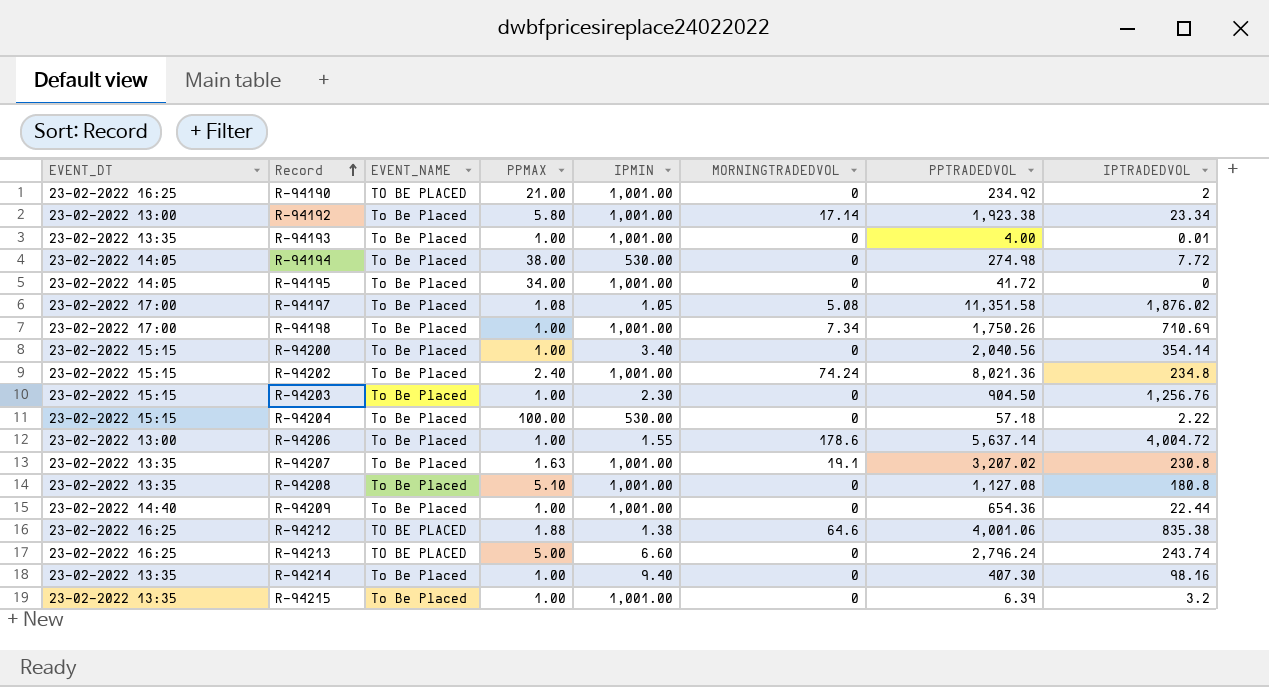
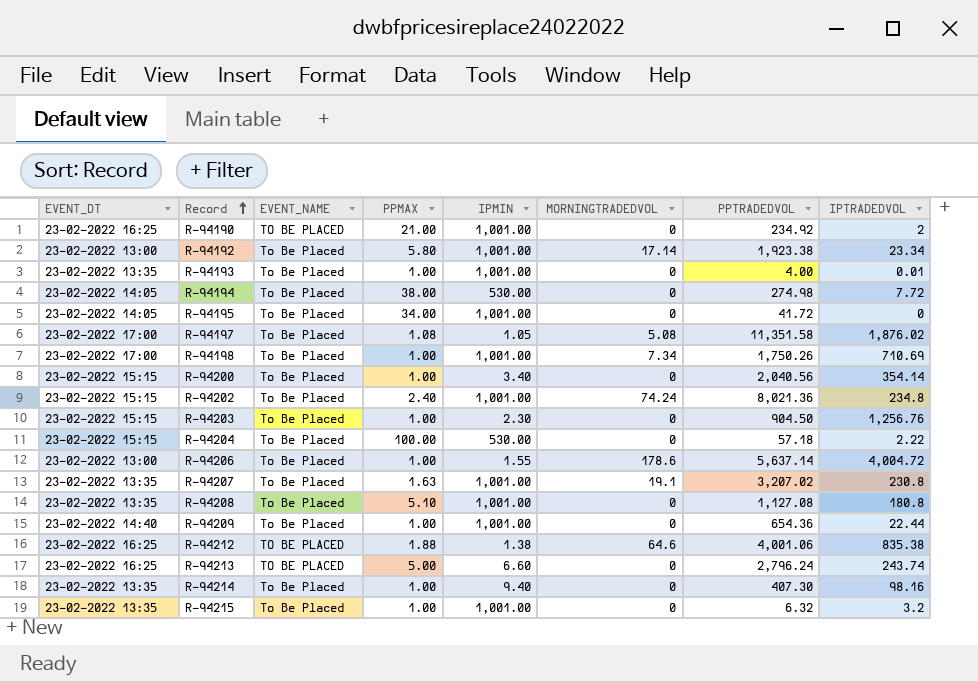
R-94215 | PPTRADEDVOL: 6.39 -> 6.32

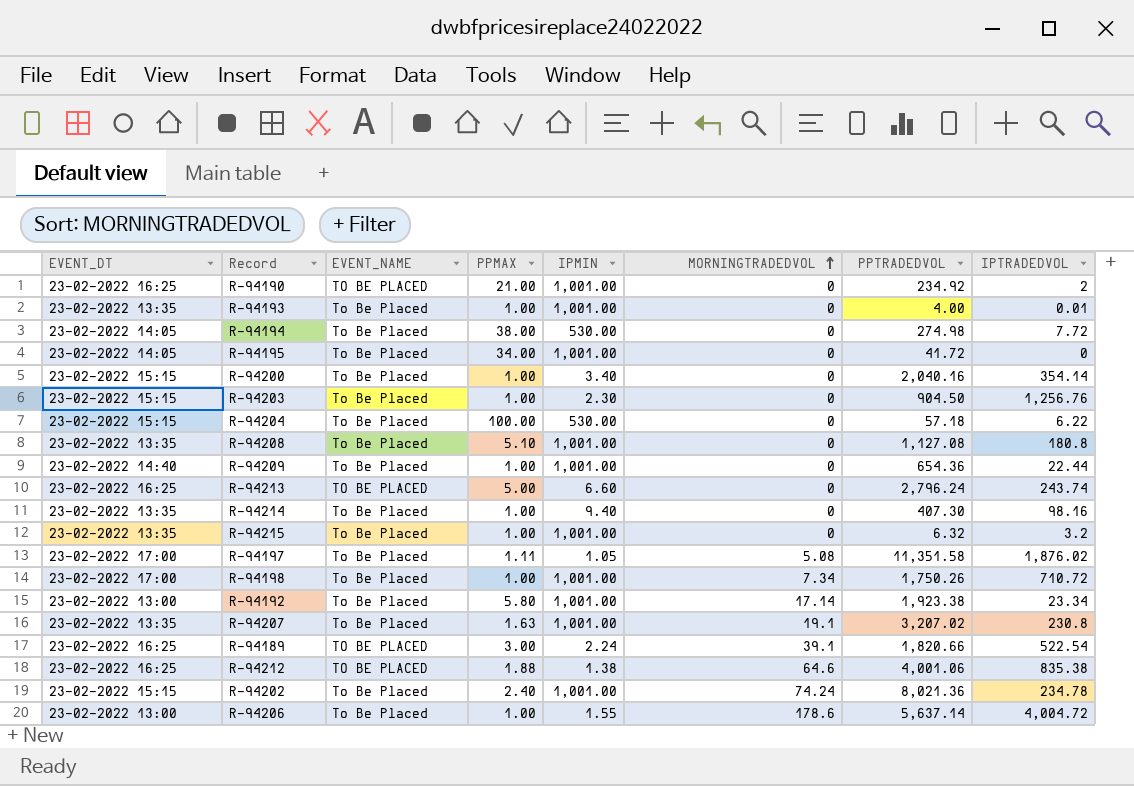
row order: Record ascending -> MORNINGTRADEDVOL ascending
R-94200 | PPTRADEDVOL: 2,040.56 -> 2,040.16
R-94204 | IPTRADEDVOL: 2.22 -> 6.22
R-94197 | PPMAX: 1.08 -> 1.11
R-94198 | IPTRADEDVOL: 710.69 -> 710.72
row R-94189: none -> 23-02-2022 16:25 | TO BE PLACED | 3.00 | 2.24 | 39.1 | 1,820.66 | 522.54
R-94202 | IPTRADEDVOL: 234.8 -> 234.78

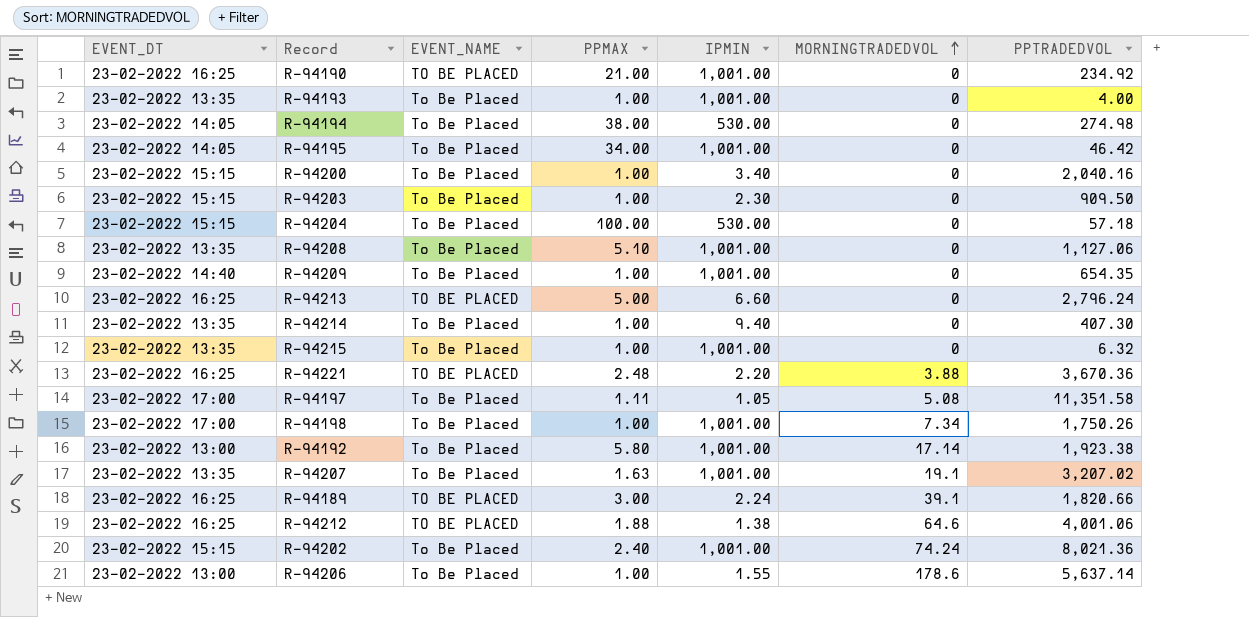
column IPTRADEDVOL | position: 8 -> none
R-94195 | PPTRADEDVOL: 41.72 -> 46.42
R-94203 | PPTRADEDVOL: 904.50 -> 909.50
R-94208 | PPTRADEDVOL: 1,127.08 -> 1,127.06
R-94209 | PPTRADEDVOL: 654.36 -> 654.35
row R-94221: none -> 23-02-2022 16:25 | TO BE PLACED | 2.48 | 2.20 | 3.88 | 3,670.36

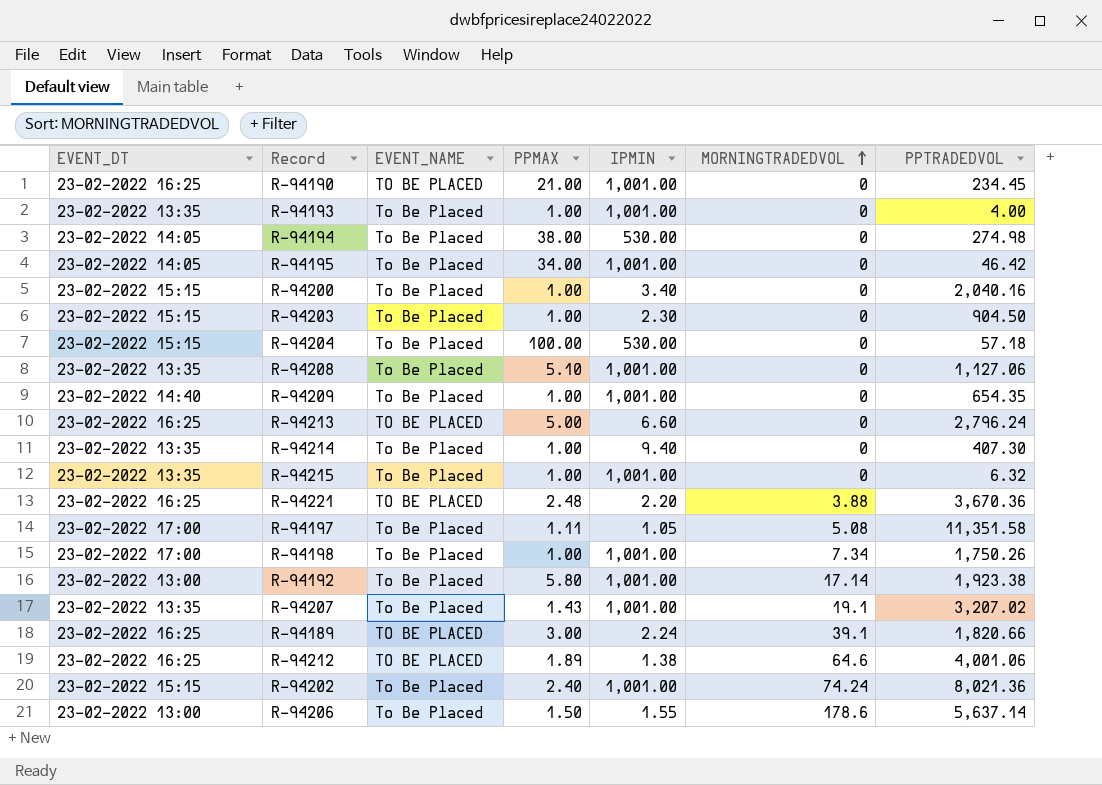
R-94190 | PPTRADEDVOL: 234.92 -> 234.45
R-94203 | PPTRADEDVOL: 909.50 -> 904.50
R-94207 | PPMAX: 1.63 -> 1.43
R-94212 | PPMAX: 1.88 -> 1.89
R-94206 | PPMAX: 1.00 -> 1.50

